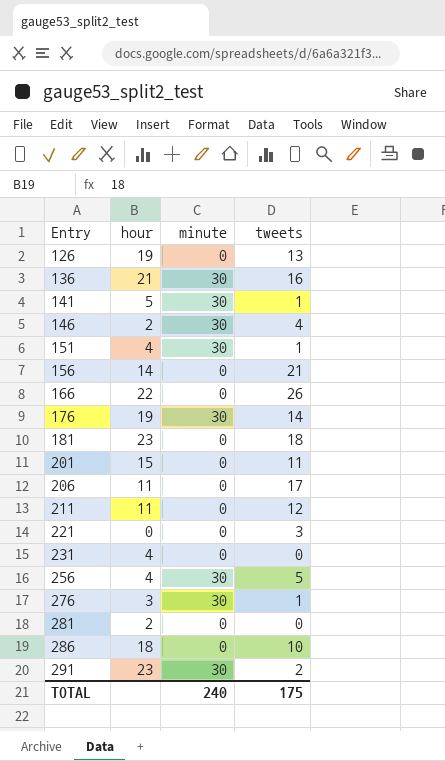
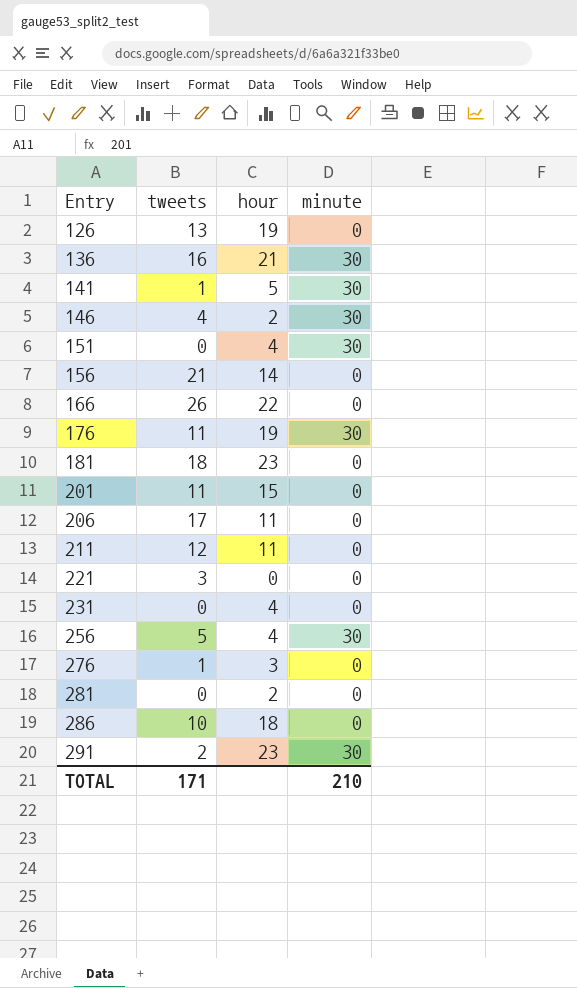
column tweets | position: 4 -> 2
151 | tweets: 1 -> 0
176 | tweets: 14 -> 11
276 | minute: 30 -> 0
TOTAL | tweets: 175 -> 171
TOTAL | minute: 240 -> 210

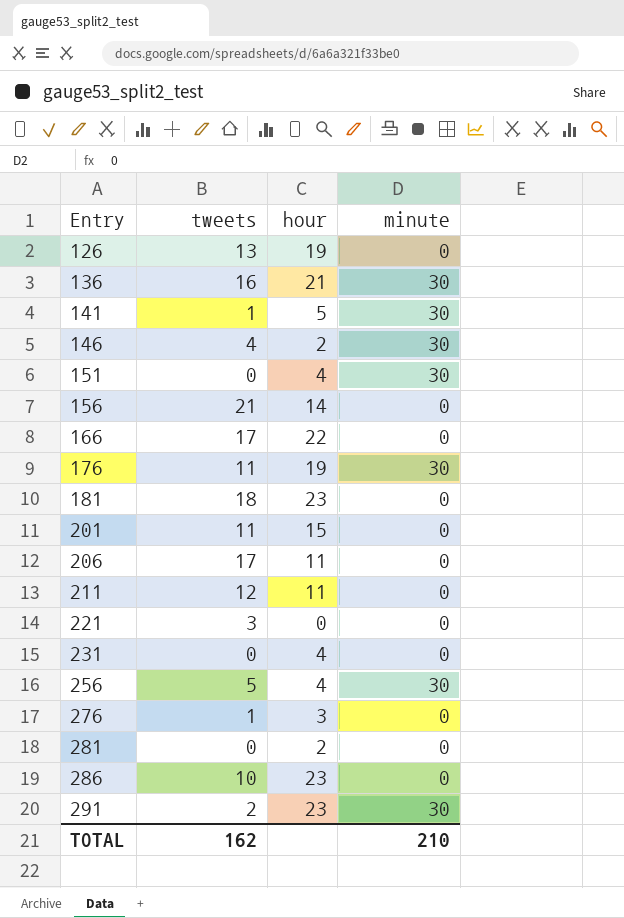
166 | tweets: 26 -> 17
286 | hour: 18 -> 23
TOTAL | tweets: 171 -> 162

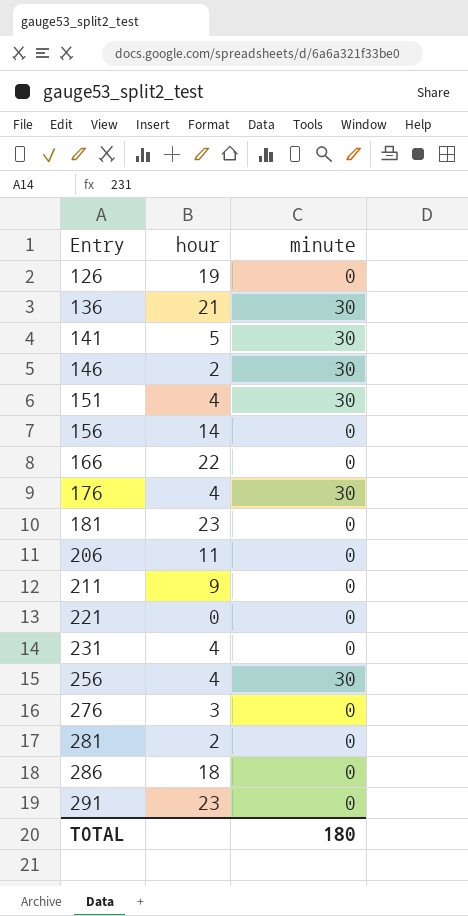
column tweets | position: 2 -> none
row 201: 11 | 15 | 0 -> none
176 | hour: 19 -> 4
211 | hour: 11 -> 9
286 | hour: 23 -> 18
291 | minute: 30 -> 0
TOTAL | minute: 210 -> 180

